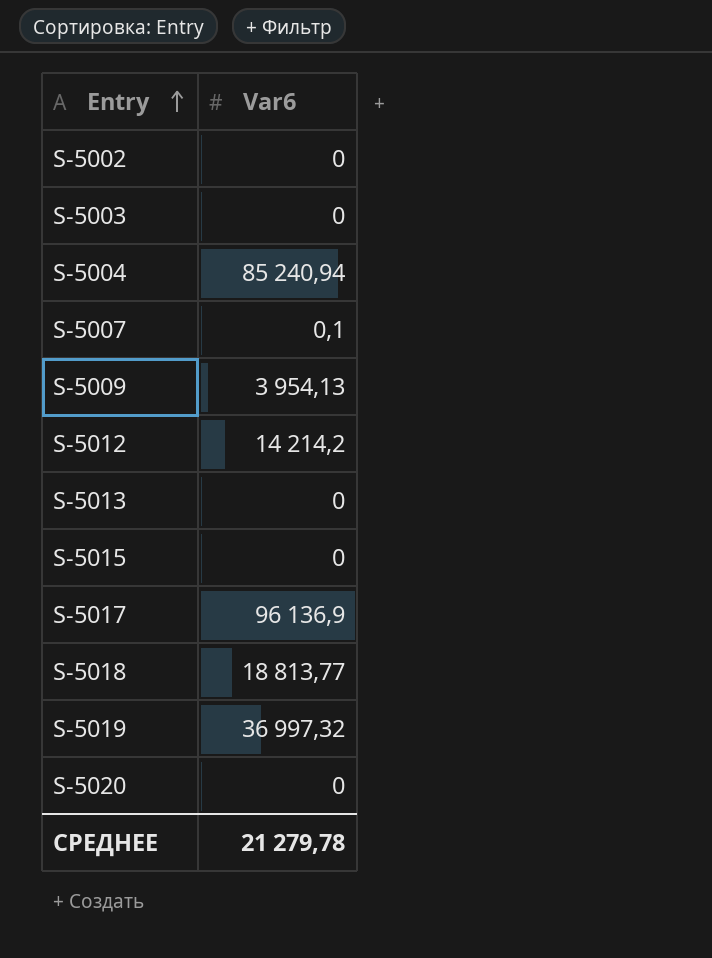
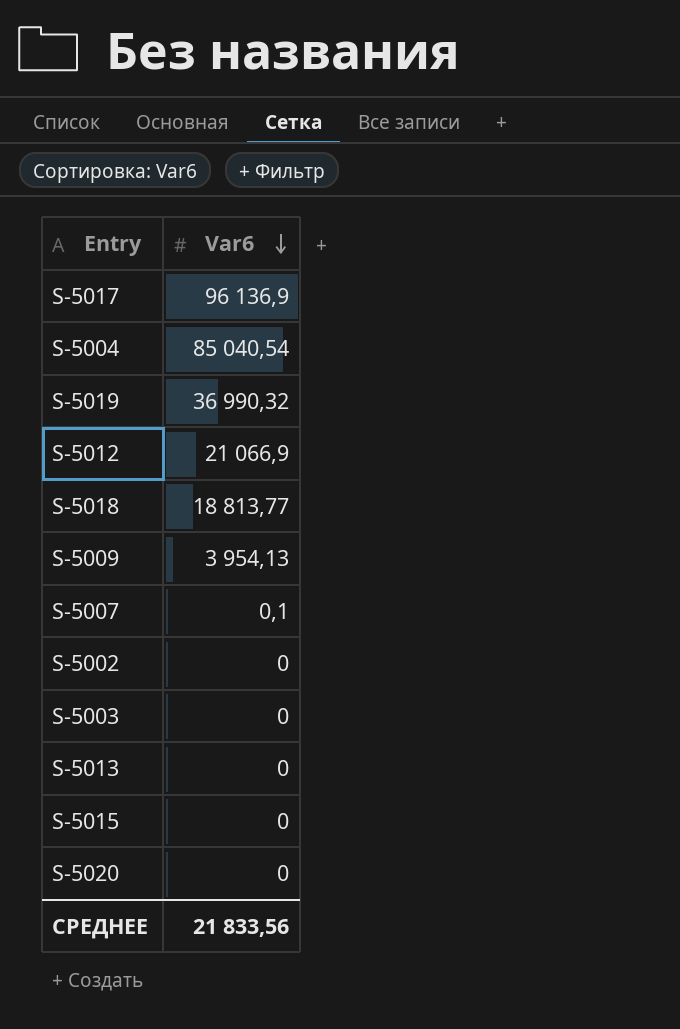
row order: Entry ascending -> Var6 descending
S-5004 | Var6: 85 240,94 -> 85 040,54
S-5019 | Var6: 36 997,32 -> 36 990,32
S-5012 | Var6: 14 214,2 -> 21 066,9
СРЕДНЕЕ | Var6: 21 279,78 -> 21 833,56

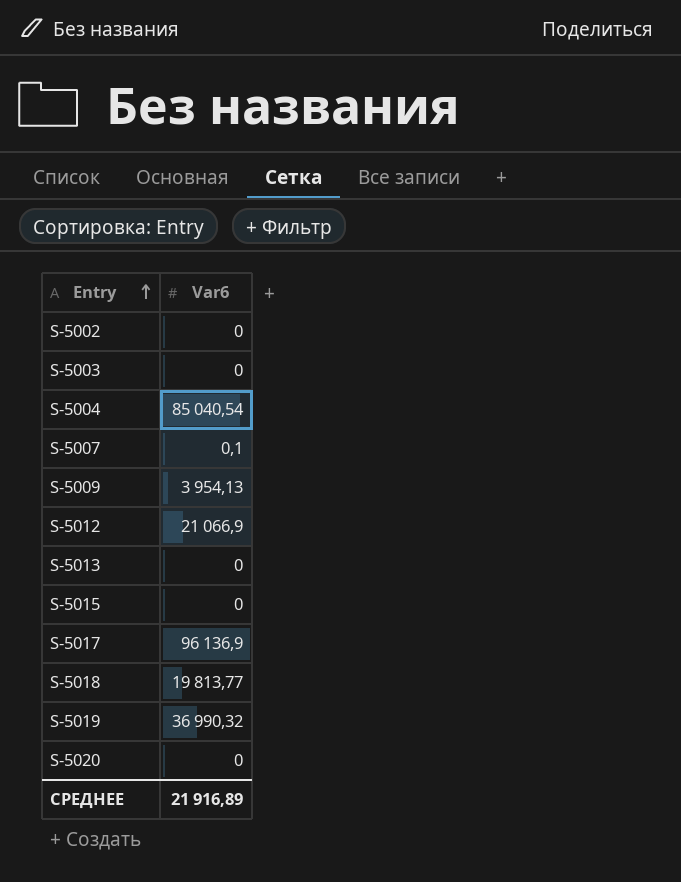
row order: Var6 descending -> Entry ascending
S-5018 | Var6: 18 813,77 -> 19 813,77
СРЕДНЕЕ | Var6: 21 833,56 -> 21 916,89

